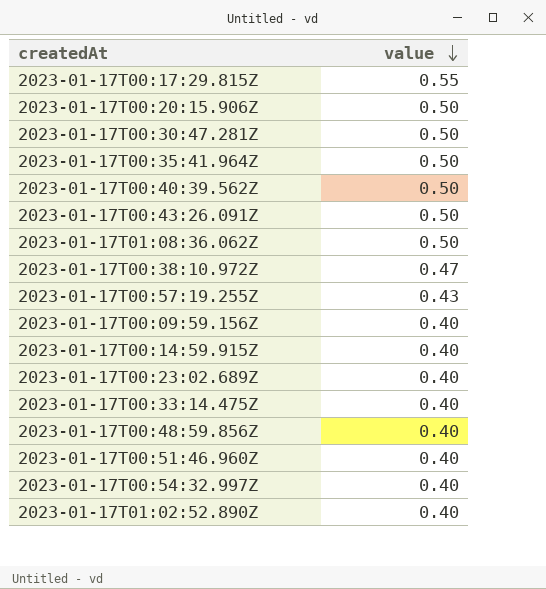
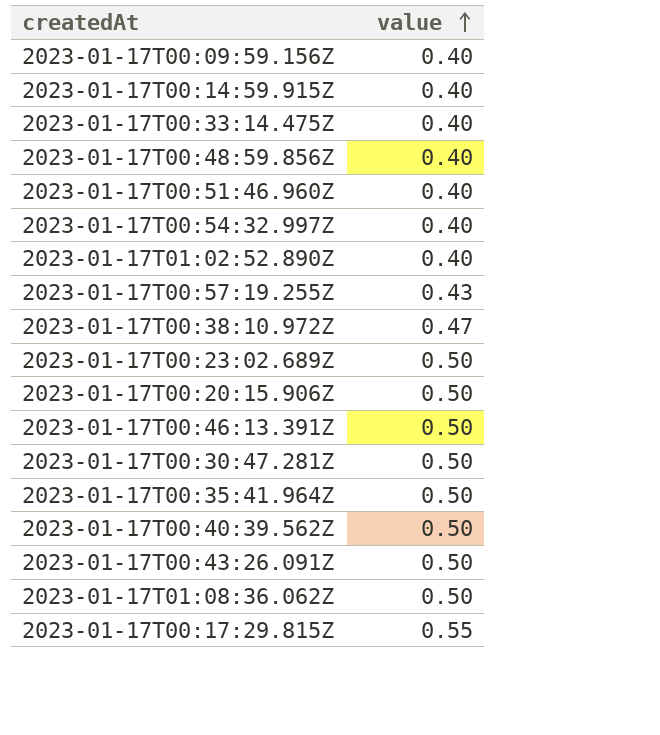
row order: value descending -> value ascending
2023-01-17T00:23:02.689Z | value: 0.40 -> 0.50
row 2023-01-17T00:46:13.391Z: none -> 0.50

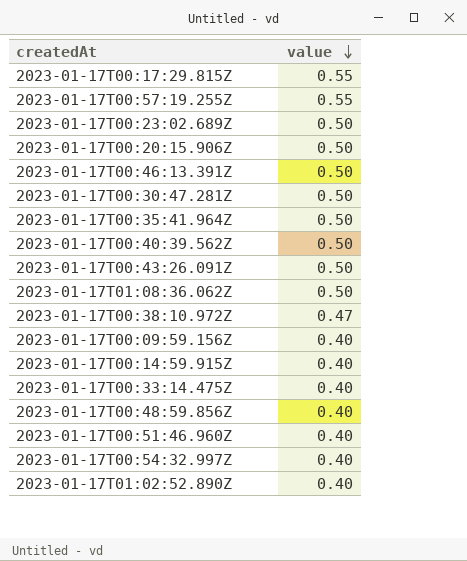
row order: value ascending -> value descending
2023-01-17T00:57:19.255Z | value: 0.43 -> 0.55

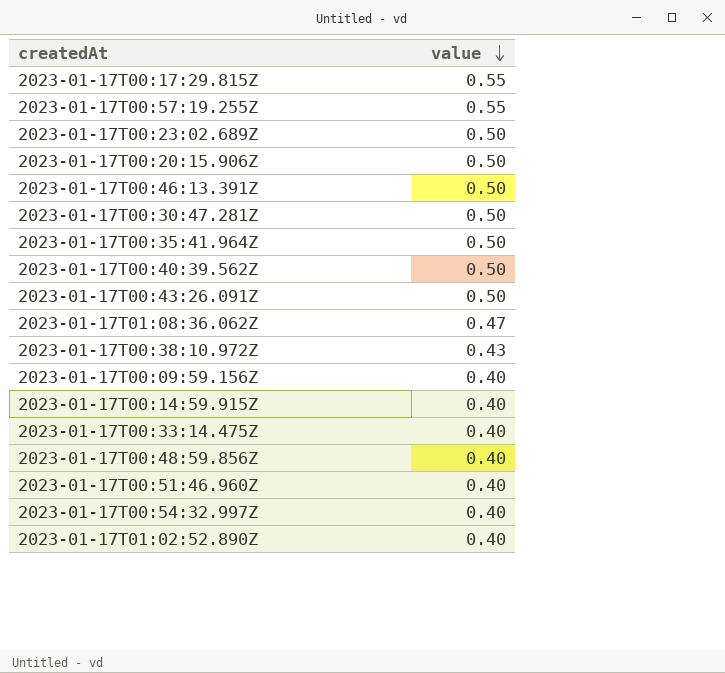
2023-01-17T01:08:36.062Z | value: 0.50 -> 0.47
2023-01-17T00:38:10.972Z | value: 0.47 -> 0.43

